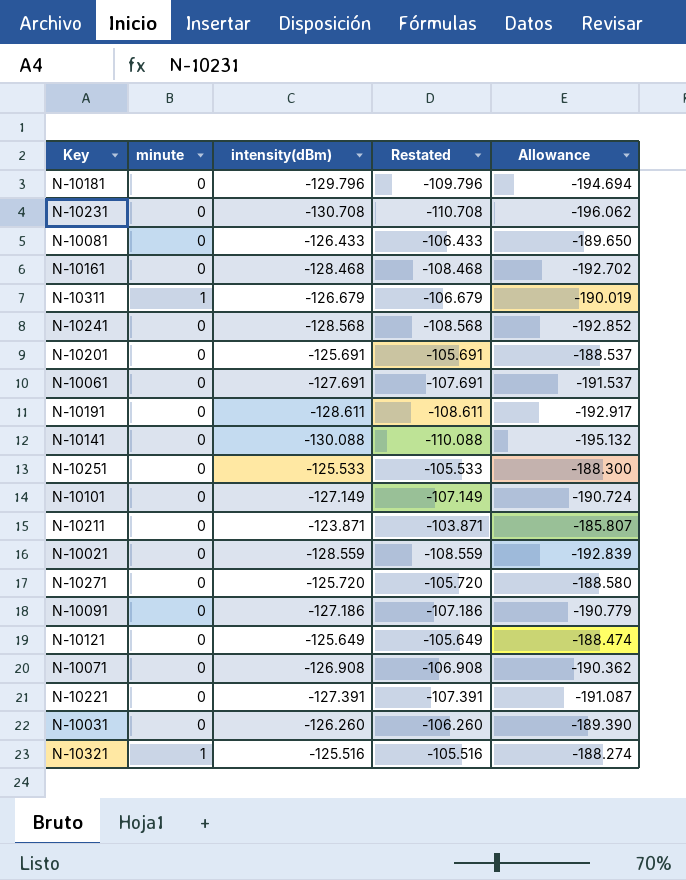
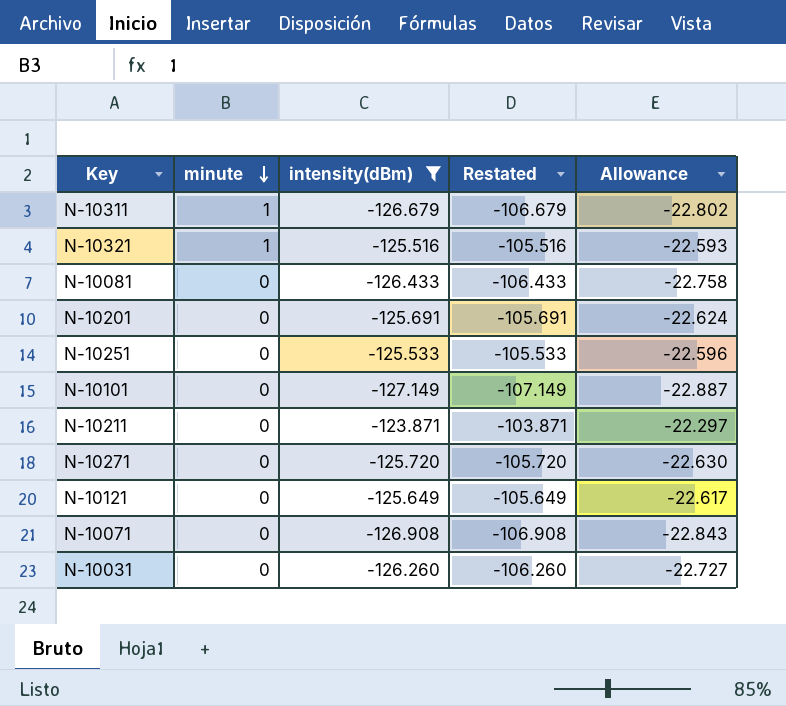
filter: none -> intensity(dBm) >= -127.149
row order: none -> minute descending
column Allowance | formula: [intensity(dBm)] * 1.5 -> [intensity(dBm)] * 0.18

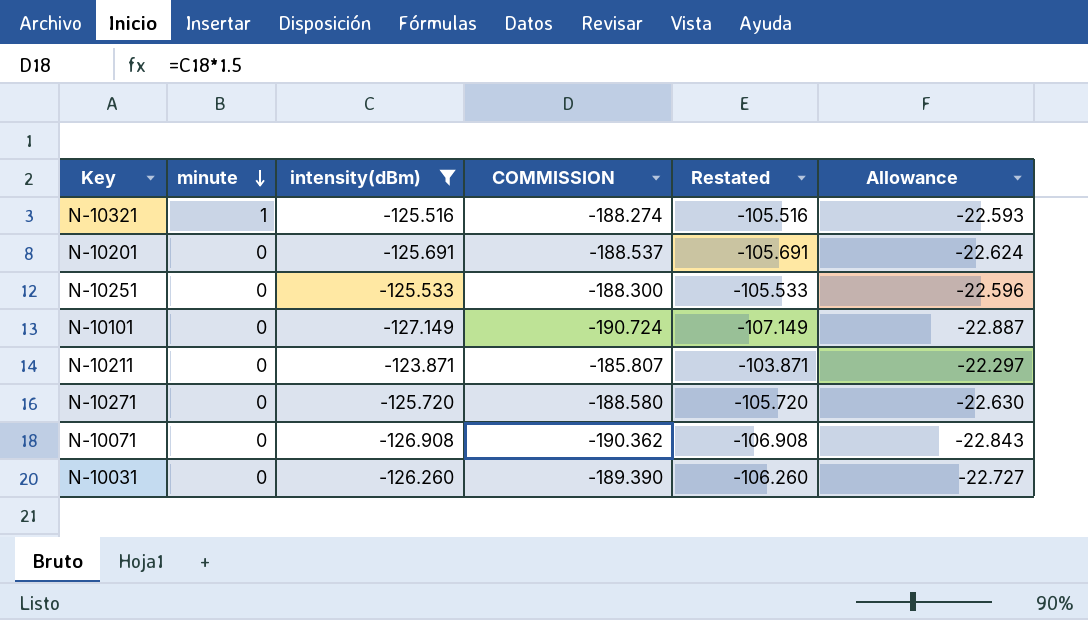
column COMMISSION | formula: none -> [intensity(dBm)] * 1.5
row N-10311: 1 | -126.679 | -106.679 | -22.802 -> none
row N-10081: 0 | -126.433 | -106.433 | -22.758 -> none
row N-10121: 0 | -125.649 | -105.649 | -22.617 -> none

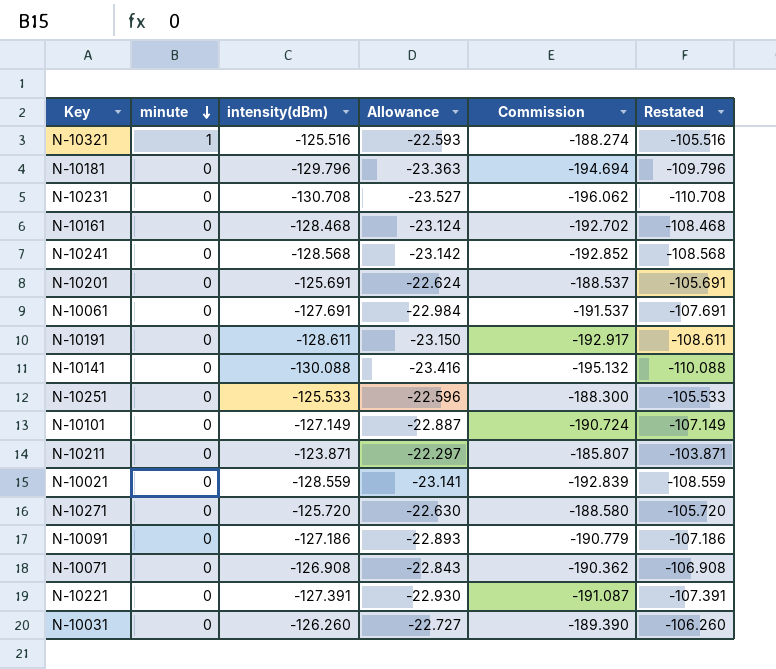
filter: intensity(dBm) >= -127.149 -> none
column Allowance | position: 6 -> 4
column name: COMMISSION -> Commission

